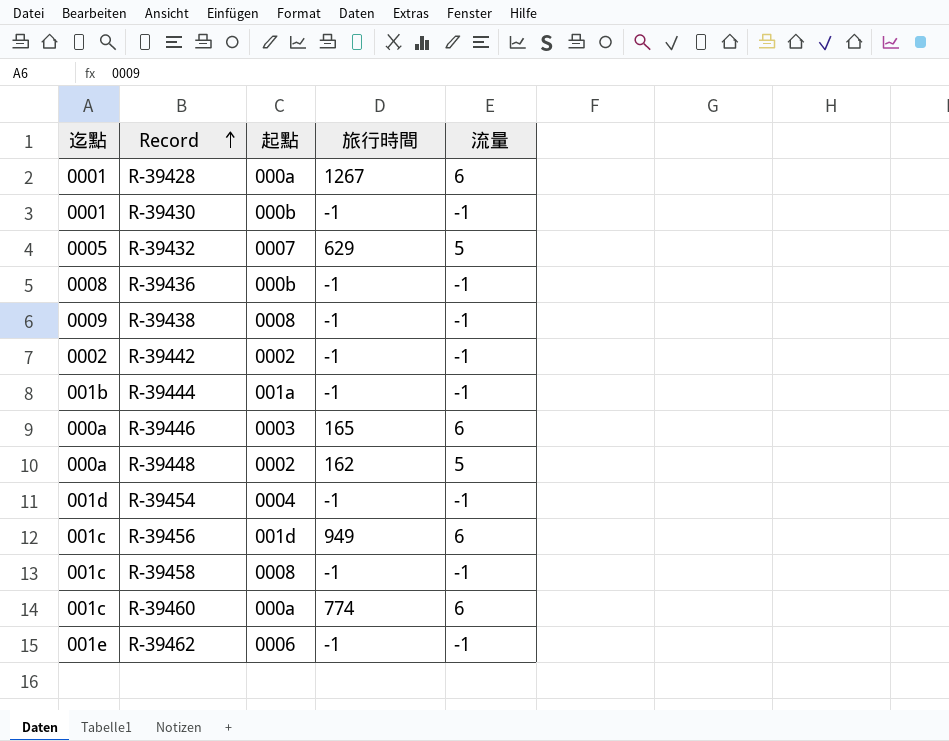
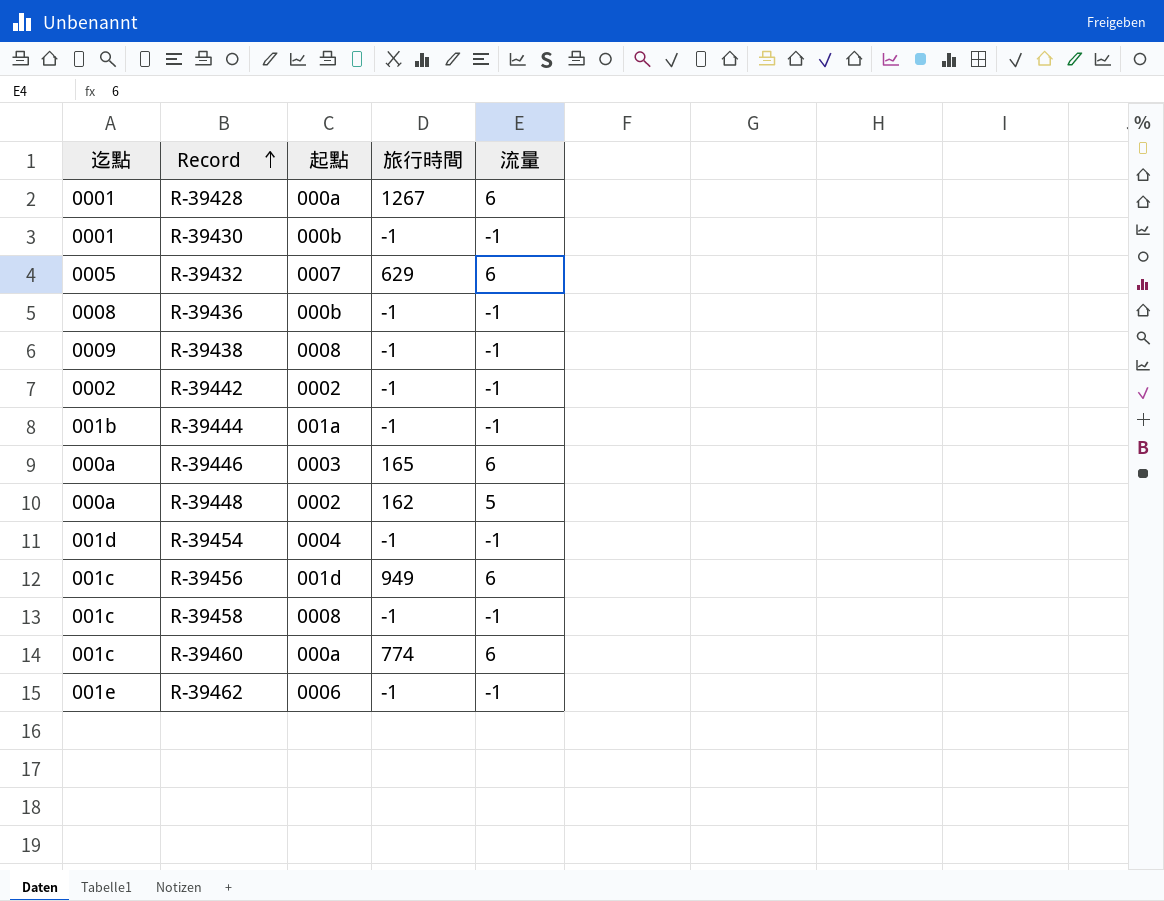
R-39432 | 流量: 5 -> 6

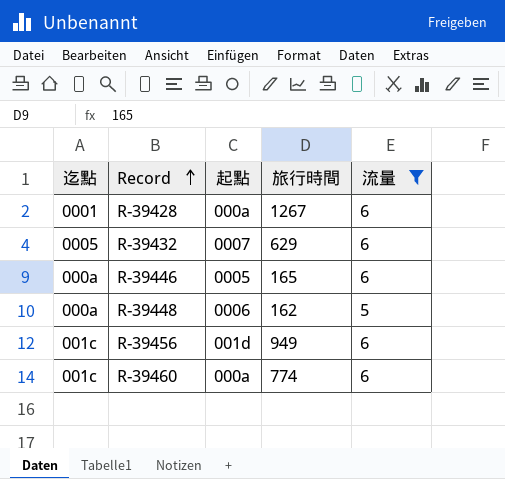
filter: none -> 流量 != -1
R-39446 | 起點: 0003 -> 0005
R-39448 | 起點: 0002 -> 0006

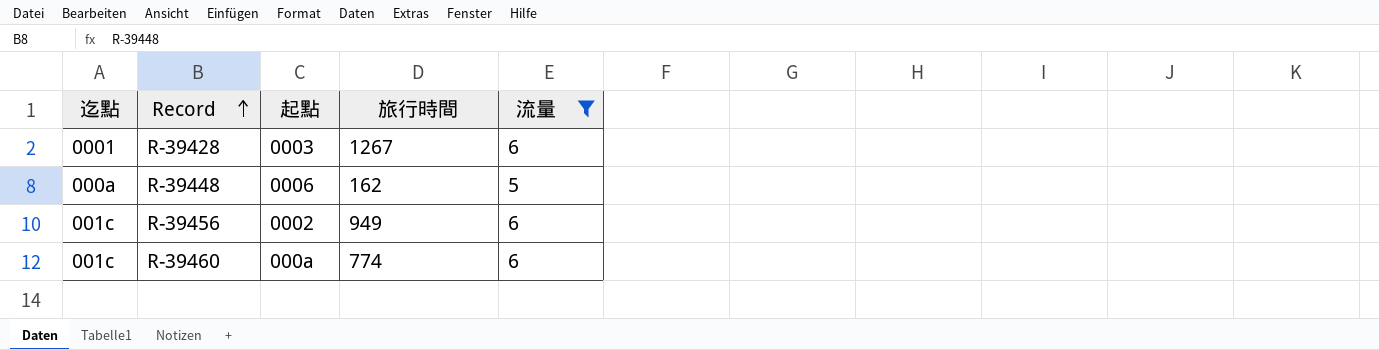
row R-39432: 0005 | 0007 | 629 | 6 -> none
row R-39446: 000a | 0005 | 165 | 6 -> none
R-39428 | 起點: 000a -> 0003
R-39456 | 起點: 001d -> 0002

